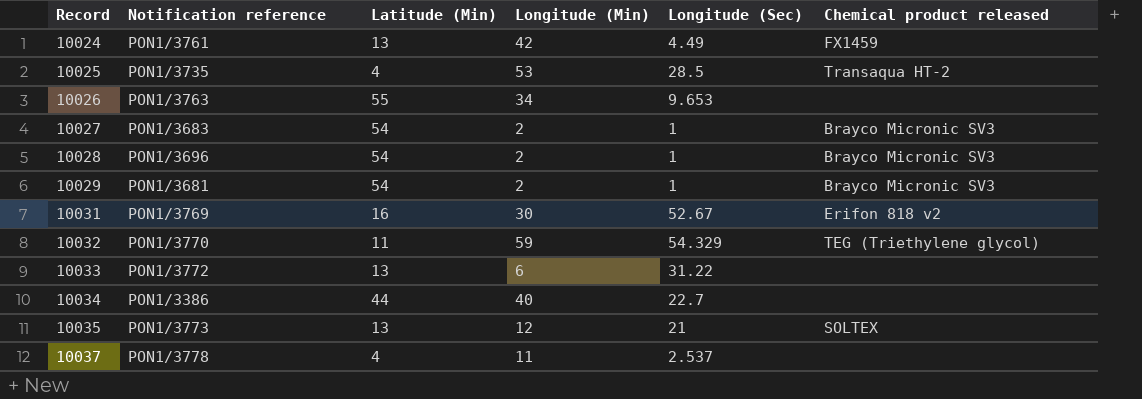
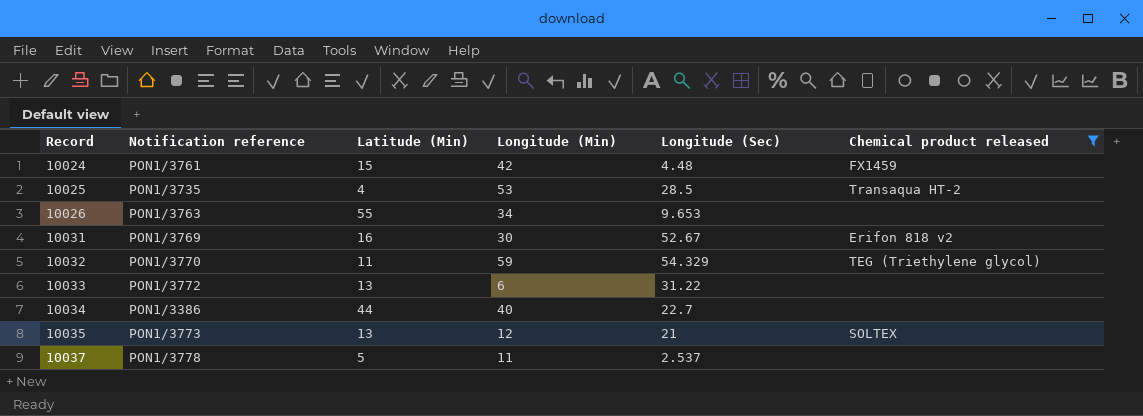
filter: none -> Chemical product released != Brayco Micronic SV3
10024 | Latitude (Min): 13 -> 15
10024 | Longitude (Sec): 4.49 -> 4.48
10037 | Latitude (Min): 4 -> 5

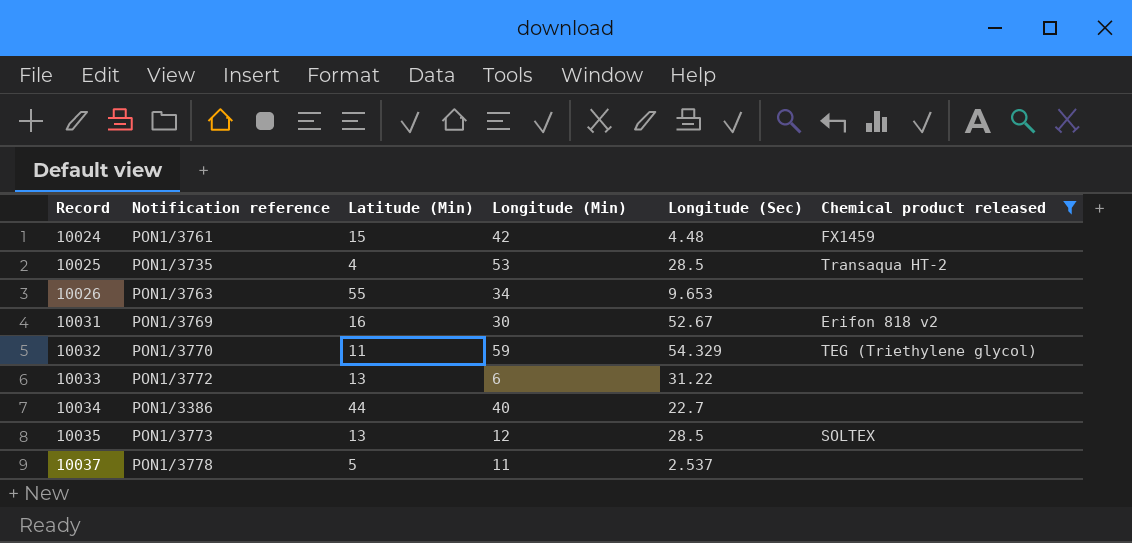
10035 | Longitude (Sec): 21 -> 28.5

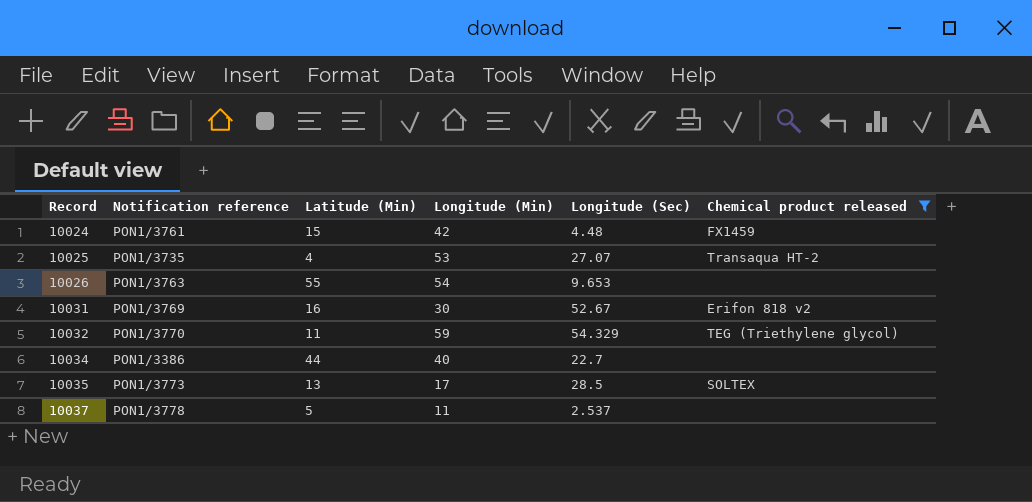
row 10033: PON1/3772 | 13 | 6 | 31.22 | none -> none
10025 | Longitude (Sec): 28.5 -> 27.07
10026 | Longitude (Min): 34 -> 54
10035 | Longitude (Min): 12 -> 17

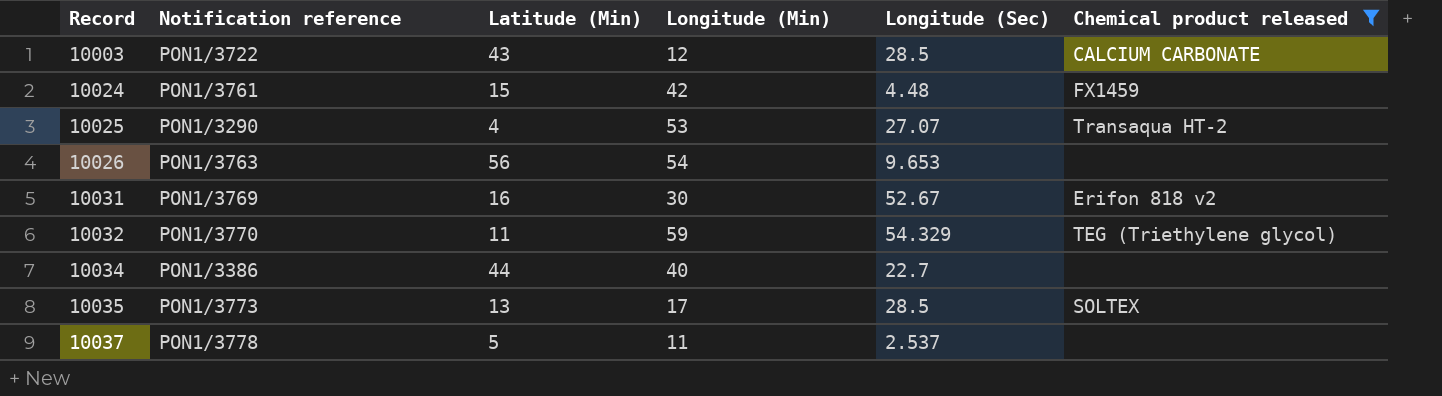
row 10003: none -> PON1/3722 | 43 | 12 | 28.5 | CALCIUM CARBONATE
10025 | Notification reference: PON1/3735 -> PON1/3290
10026 | Latitude (Min): 55 -> 56

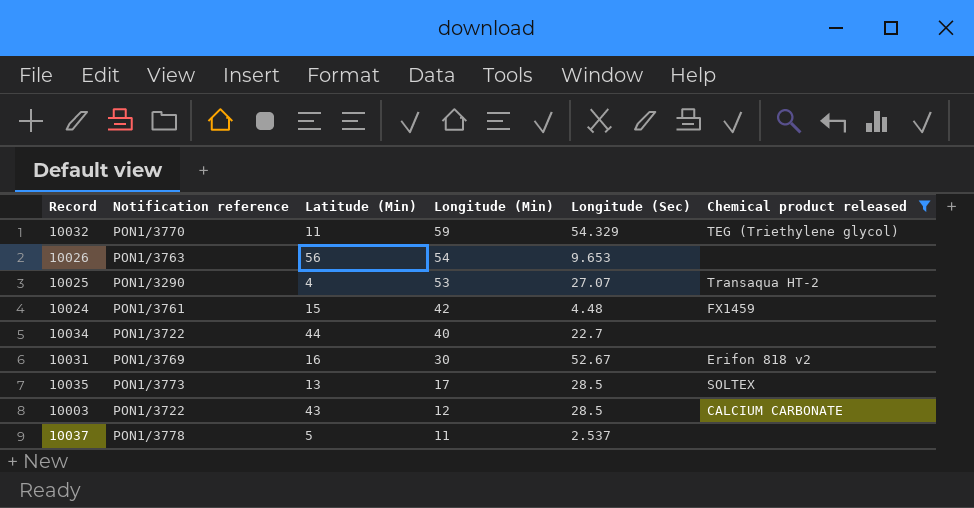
row order: Record ascending -> Longitude (Min) descending
10034 | Notification reference: PON1/3386 -> PON1/3722

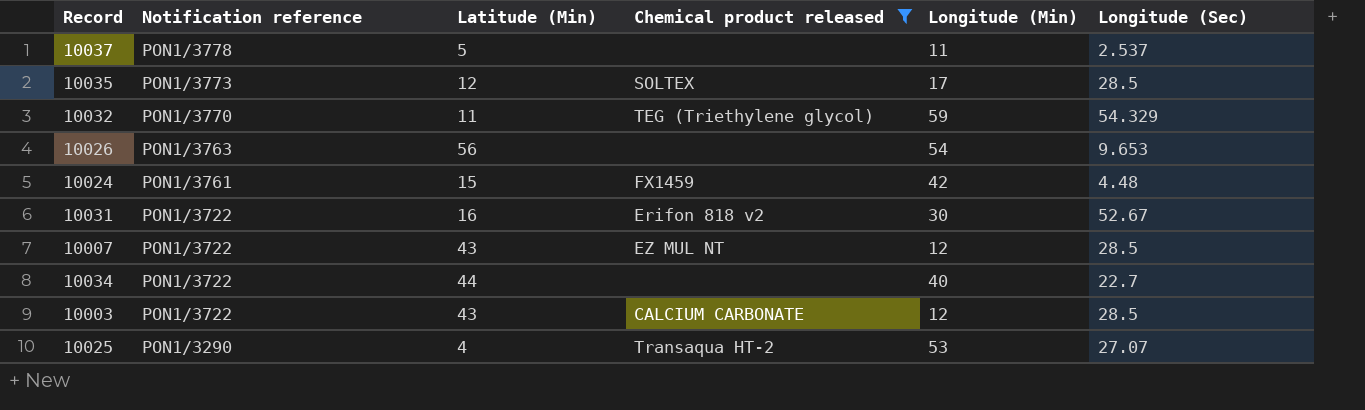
row order: Longitude (Min) descending -> Notification reference descending
column Chemical product released | position: 6 -> 4
10035 | Latitude (Min): 13 -> 12
10031 | Notification reference: PON1/3769 -> PON1/3722
row 10007: none -> PON1/3722 | 43 | EZ MUL NT | 12 | 28.5

